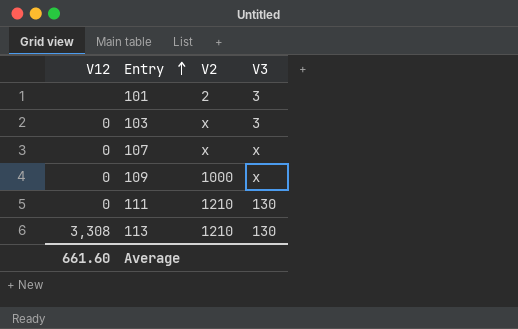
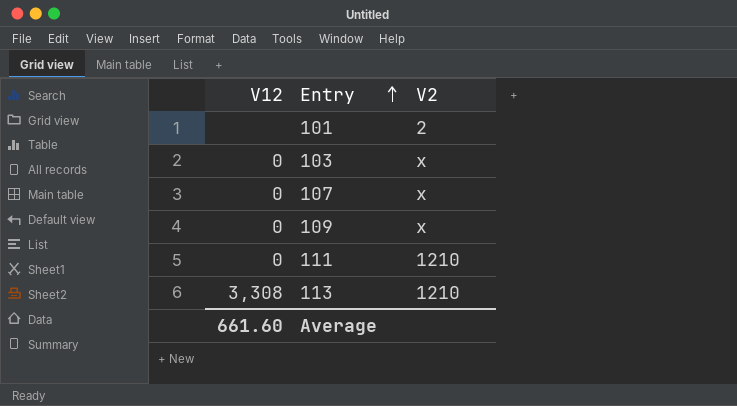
column V3 | position: 4 -> none
109 | V2: 1000 -> x

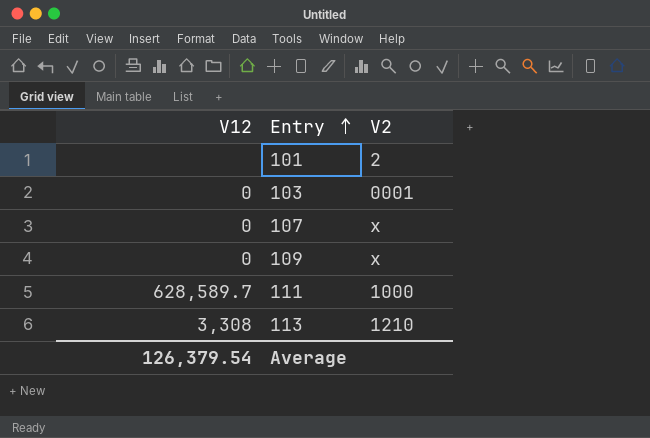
103 | V2: x -> 0001
111 | V12: 0 -> 628,589.7
111 | V2: 1210 -> 1000
Average | V12: 661.60 -> 126,379.54

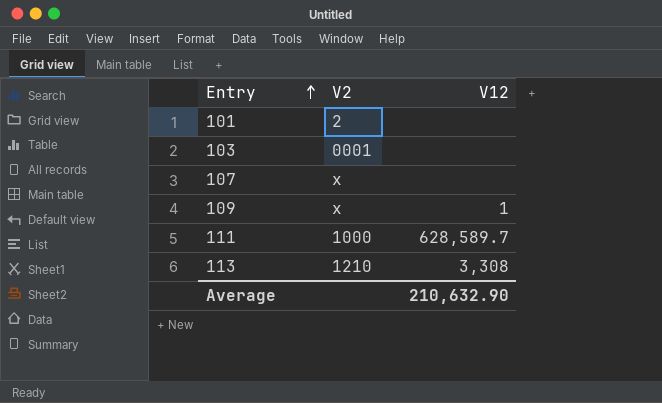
column V12 | position: 1 -> 3
103 | V12: 0 -> none
107 | V12: 0 -> none
109 | V12: 0 -> 1
Average | V12: 126,379.54 -> 210,632.90

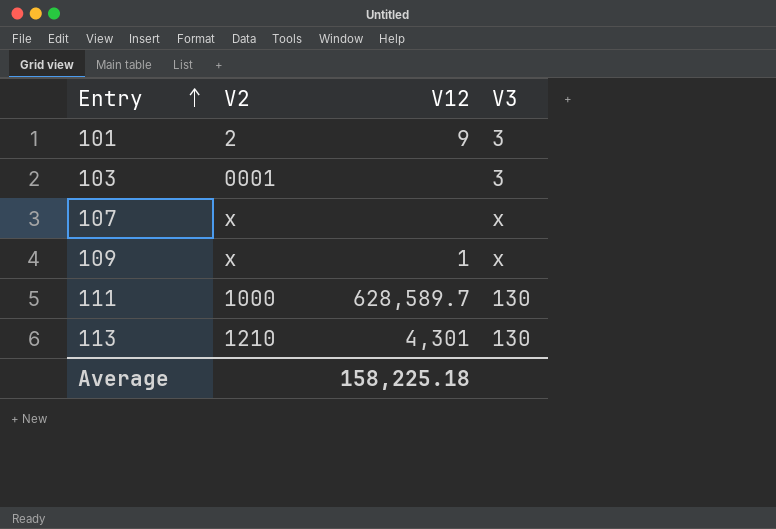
column V3 | position: none -> 4
101 | V12: none -> 9
113 | V12: 3,308 -> 4,301
Average | V12: 210,632.90 -> 158,225.18

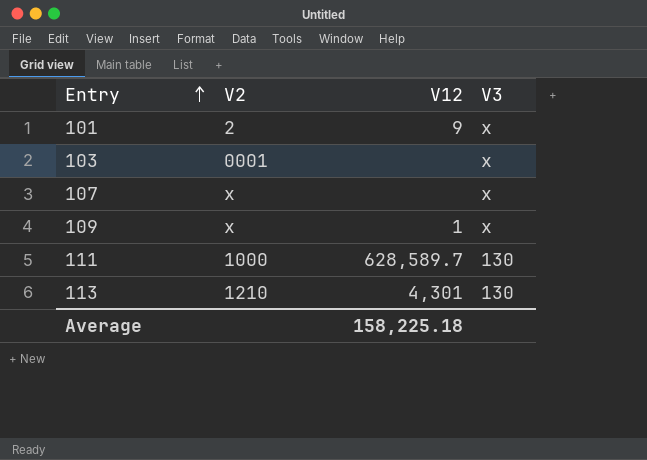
101 | V3: 3 -> x
103 | V3: 3 -> x

